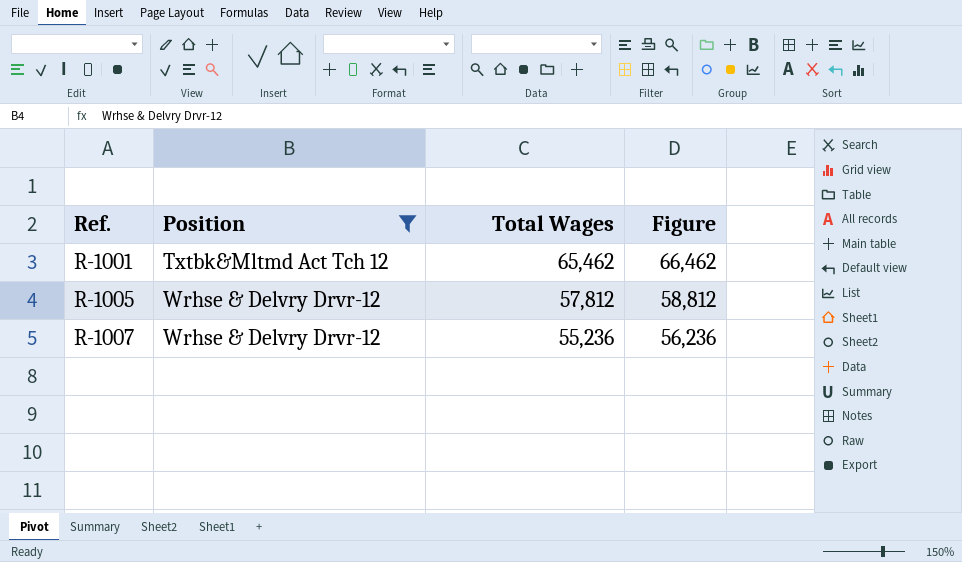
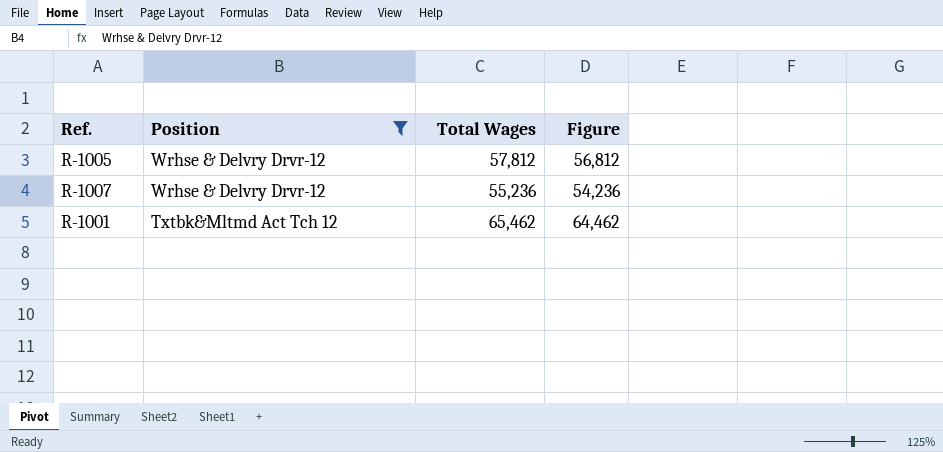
row order: Ref. ascending -> Position descending
column Figure | formula: [Total Wages] + 1000 -> [Total Wages] - 1000

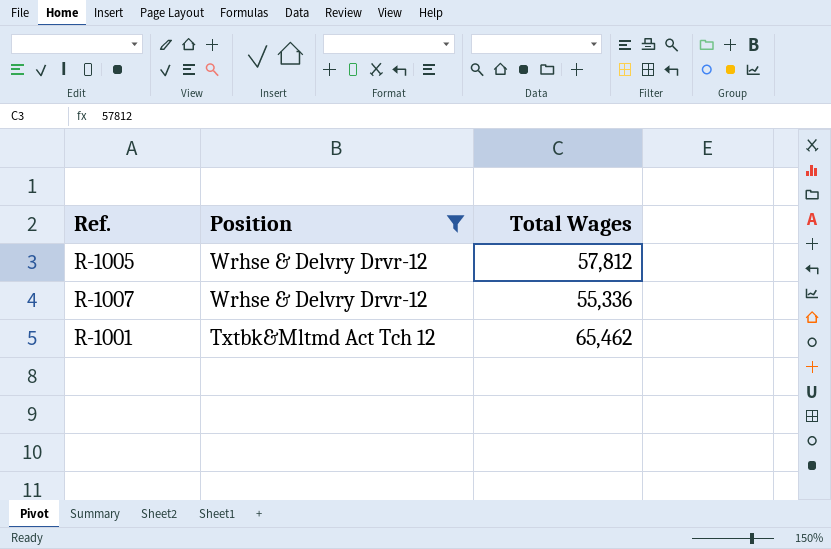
column Figure | formula: [Total Wages] - 1000 -> none
R-1007 | Total Wages: 55,236 -> 55,336

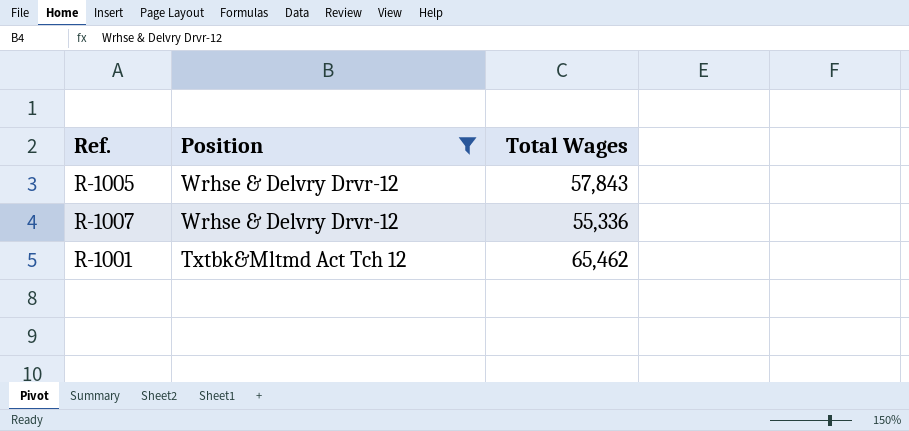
R-1005 | Total Wages: 57,812 -> 57,843

